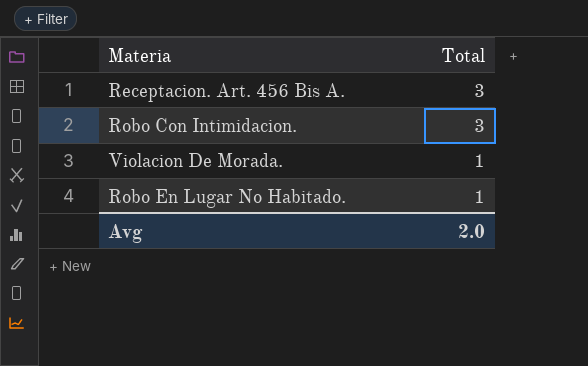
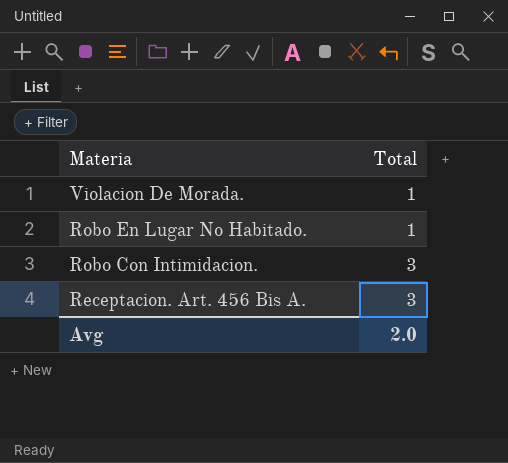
row order: Total descending -> Materia descending

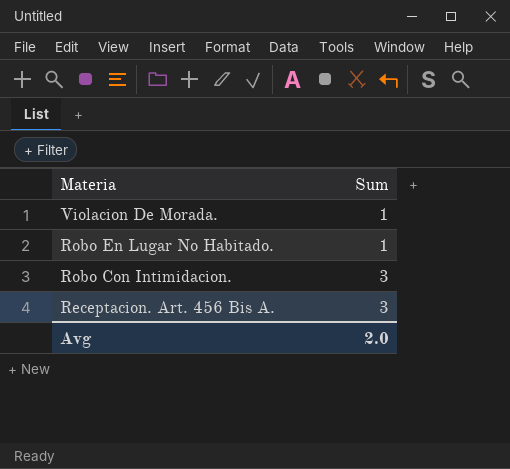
column name: Total -> Sum

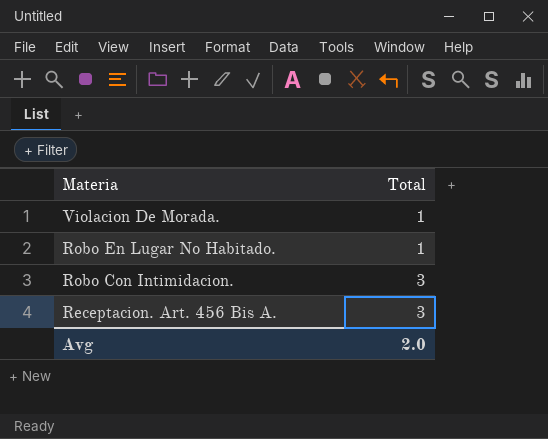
column name: Sum -> Total

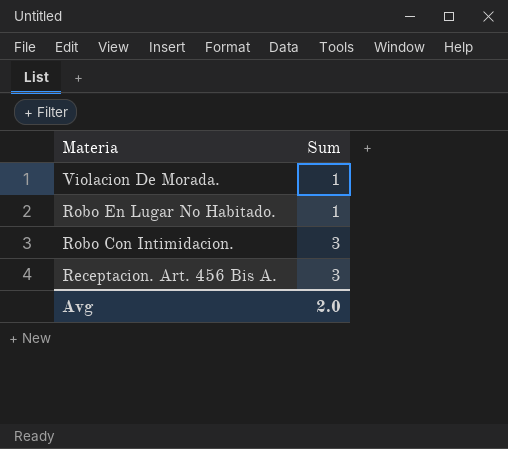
column name: Total -> Sum

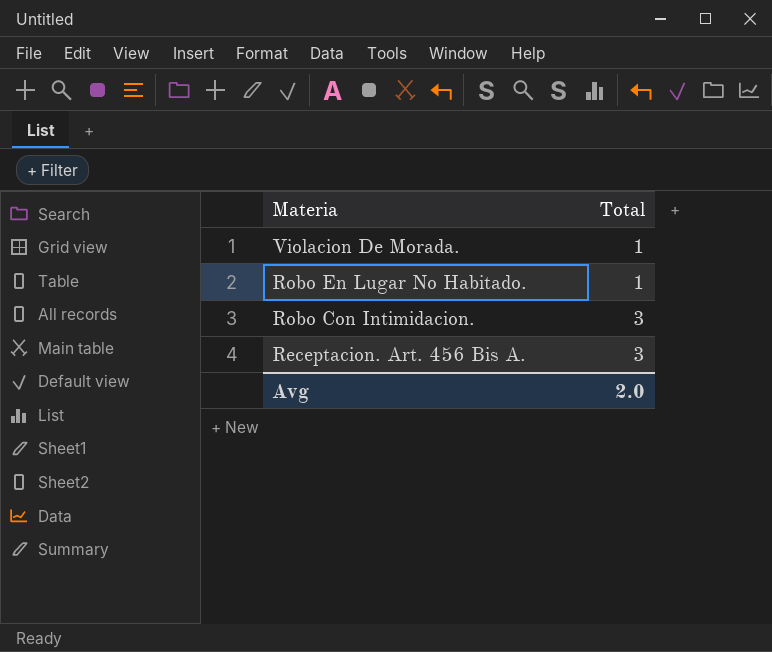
column name: Sum -> Total

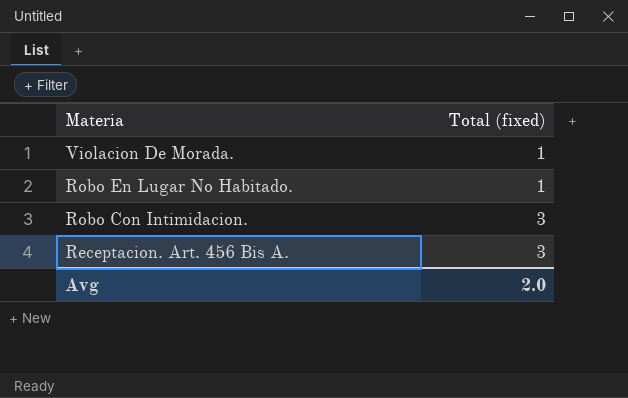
column name: Total -> Total (fixed)

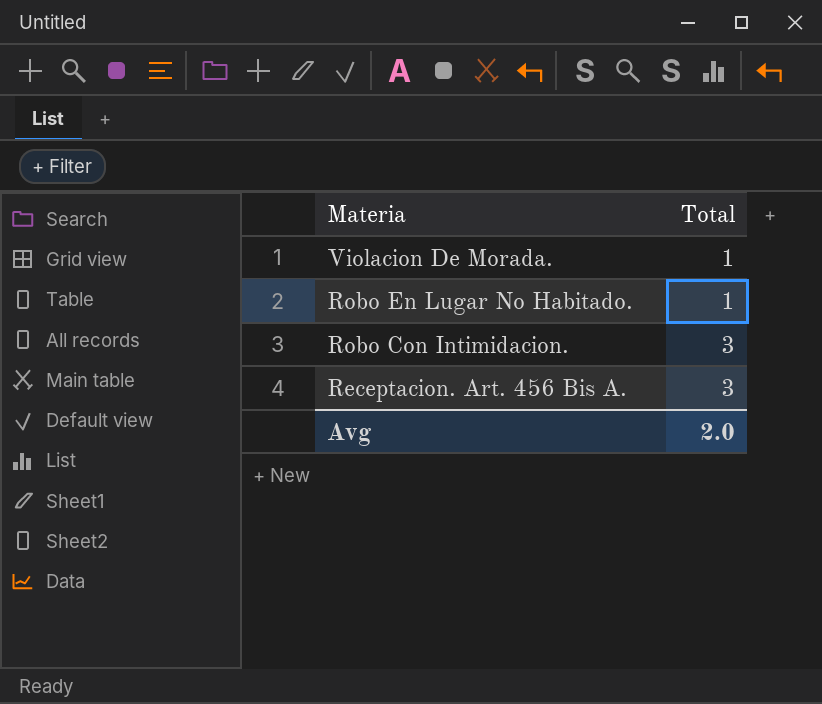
column name: Total (fixed) -> Total

